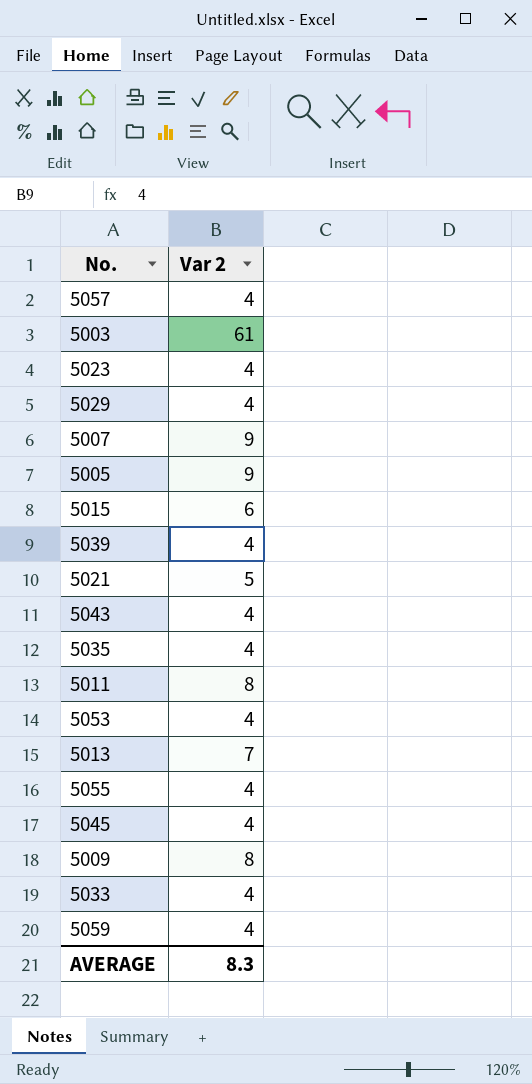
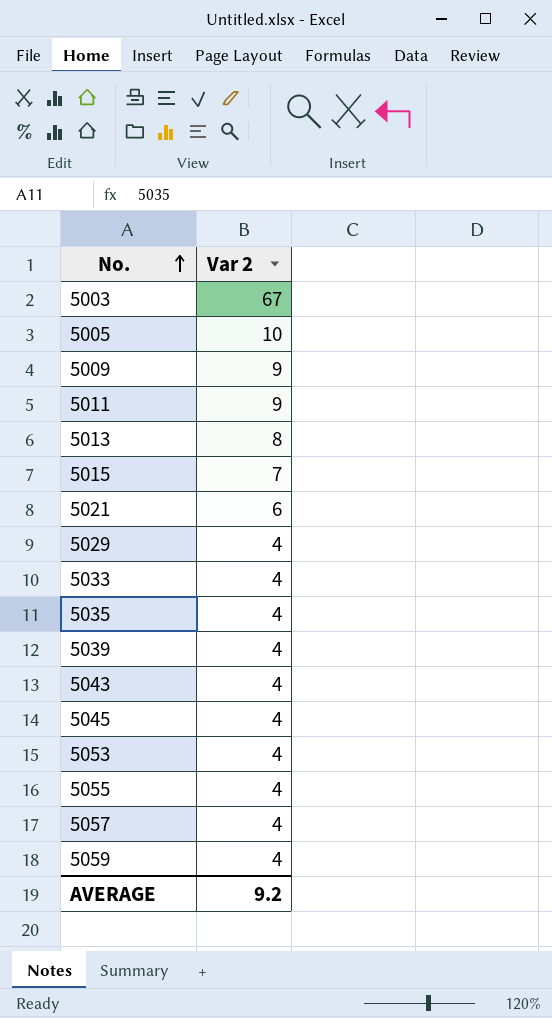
row order: none -> No. ascending
row 5023: 4 -> none
row 5007: 9 -> none
5003 | Var 2: 61 -> 67
5005 | Var 2: 9 -> 10
5009 | Var 2: 8 -> 9
5011 | Var 2: 8 -> 9
5013 | Var 2: 7 -> 8
5015 | Var 2: 6 -> 7
5021 | Var 2: 5 -> 6
AVERAGE | Var 2: 8.3 -> 9.2

